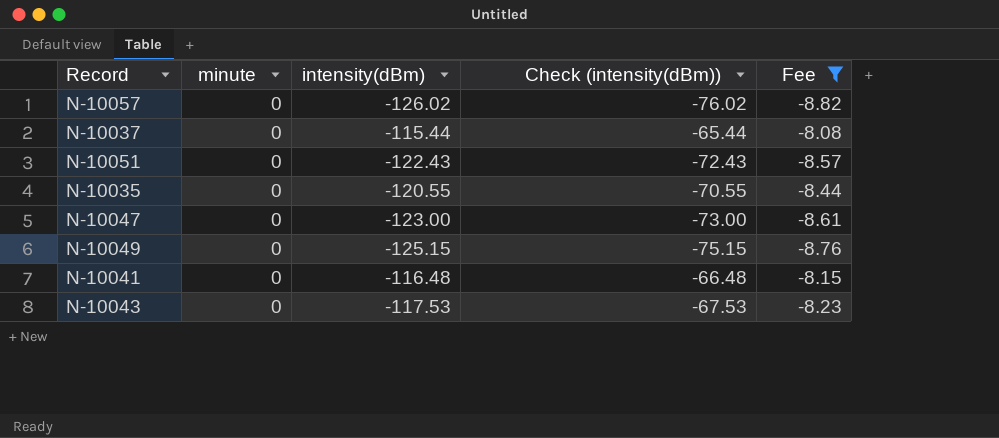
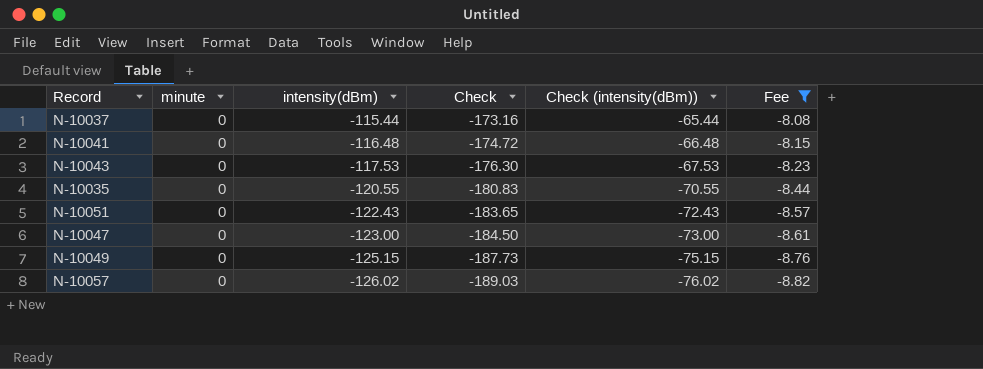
row order: none -> intensity(dBm) descending
column Check | formula: none -> [intensity(dBm)] * 1.5

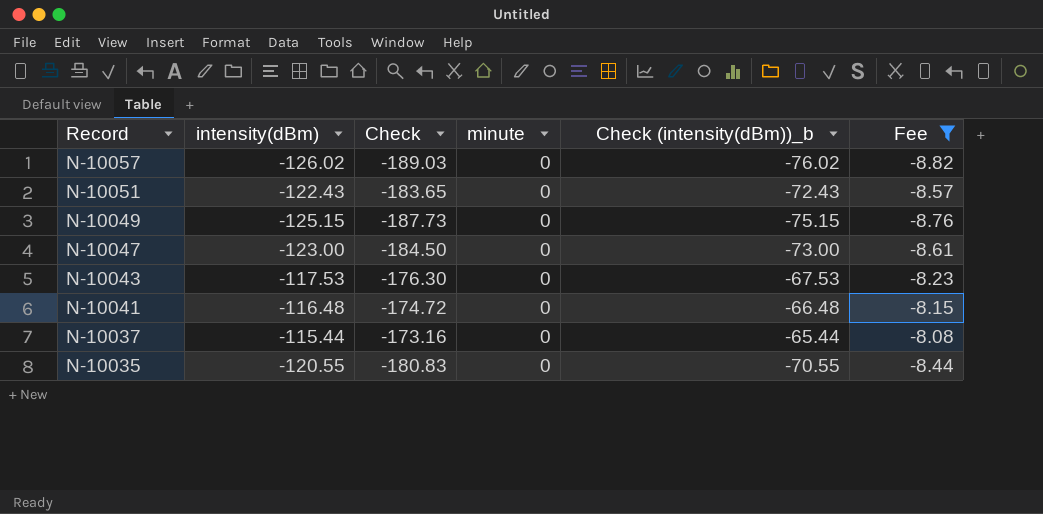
row order: intensity(dBm) descending -> Record descending
column minute | position: 2 -> 4
column name: Check (intensity(dBm)) -> Check (intensity(dBm))_b

